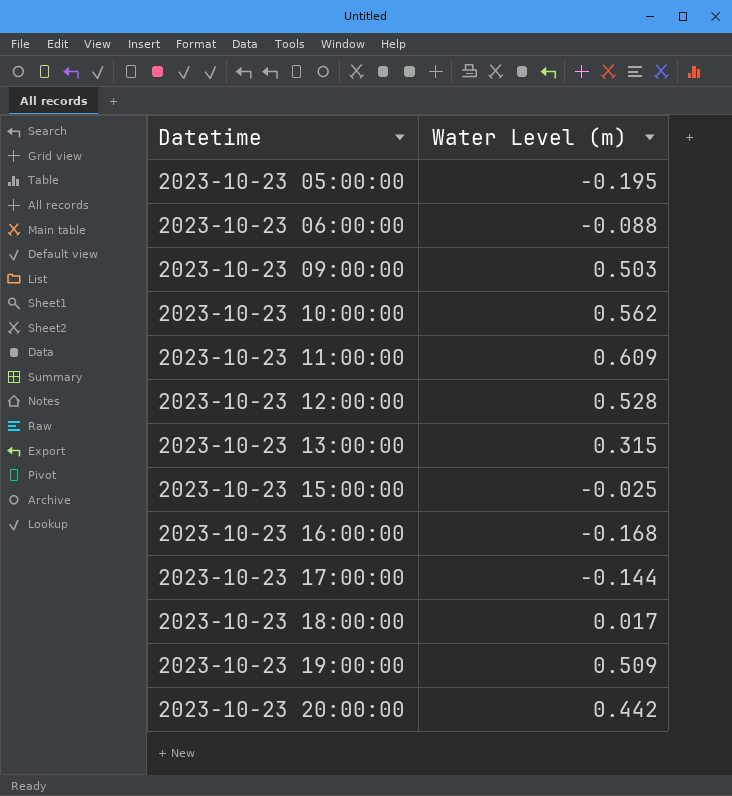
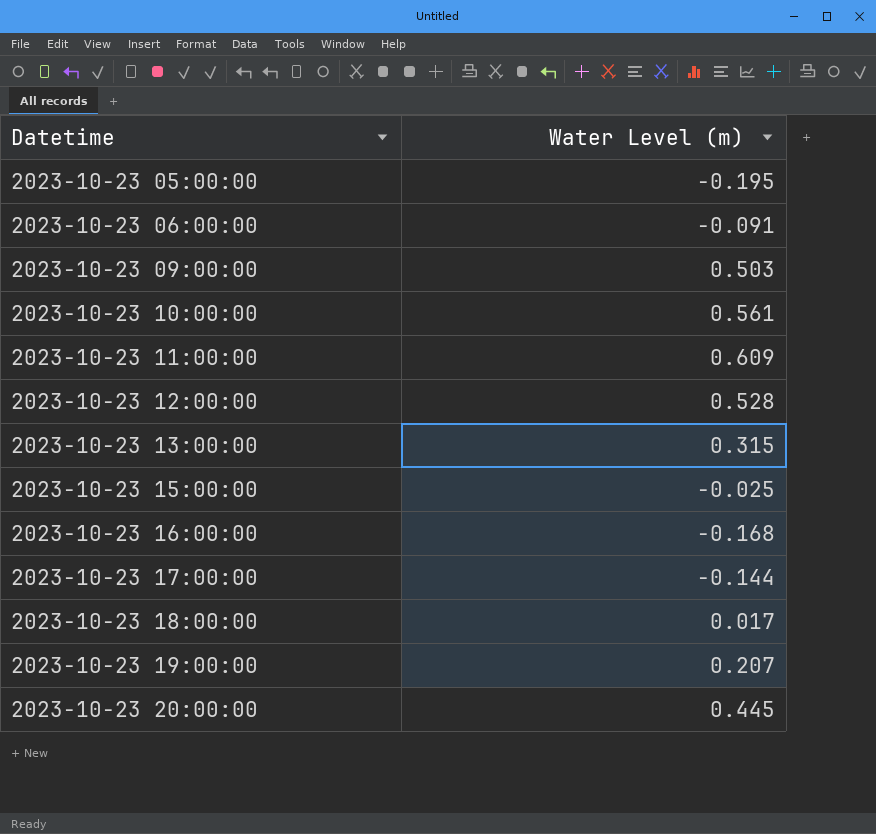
2023-10-23 06:00:00 | Water Level (m): -0.088 -> -0.091
2023-10-23 10:00:00 | Water Level (m): 0.562 -> 0.561
2023-10-23 19:00:00 | Water Level (m): 0.509 -> 0.207
2023-10-23 20:00:00 | Water Level (m): 0.442 -> 0.445

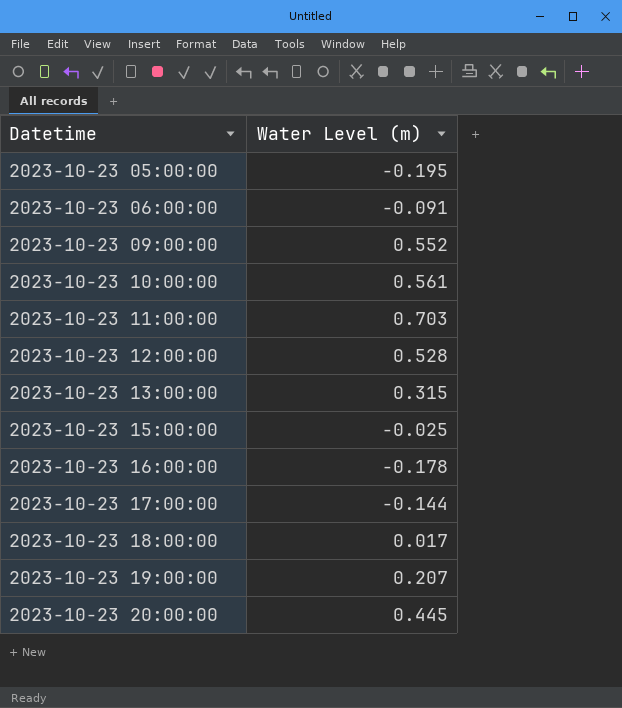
2023-10-23 09:00:00 | Water Level (m): 0.503 -> 0.552
2023-10-23 11:00:00 | Water Level (m): 0.609 -> 0.703
2023-10-23 16:00:00 | Water Level (m): -0.168 -> -0.178

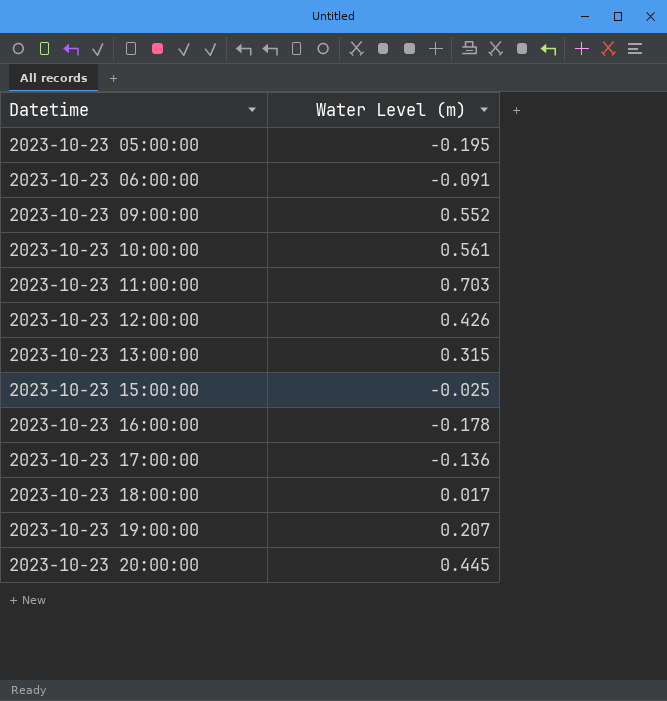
2023-10-23 12:00:00 | Water Level (m): 0.528 -> 0.426
2023-10-23 17:00:00 | Water Level (m): -0.144 -> -0.136

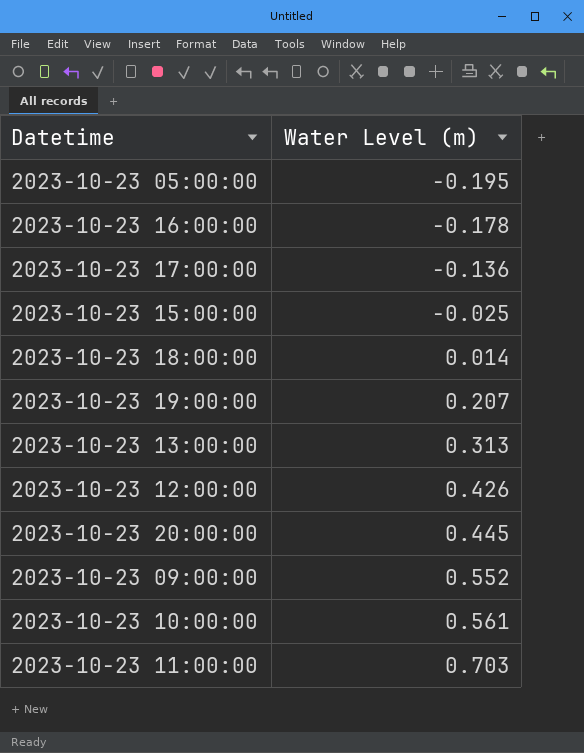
row order: Datetime ascending -> Water Level (m) ascending
row 2023-10-23 06:00:00: -0.091 -> none
2023-10-23 18:00:00 | Water Level (m): 0.017 -> 0.014
2023-10-23 13:00:00 | Water Level (m): 0.315 -> 0.313

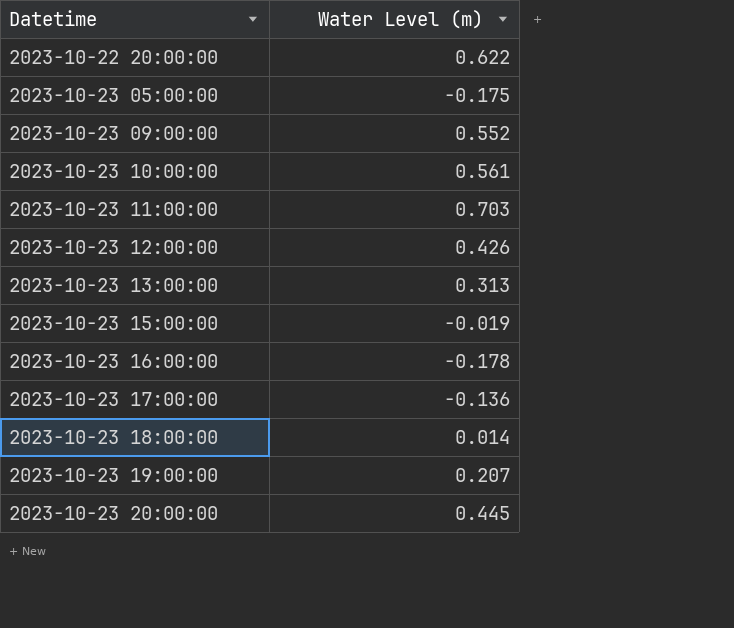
row order: Water Level (m) ascending -> Datetime ascending
row 2023-10-22 20:00:00: none -> 0.622
2023-10-23 05:00:00 | Water Level (m): -0.195 -> -0.175
2023-10-23 15:00:00 | Water Level (m): -0.025 -> -0.019

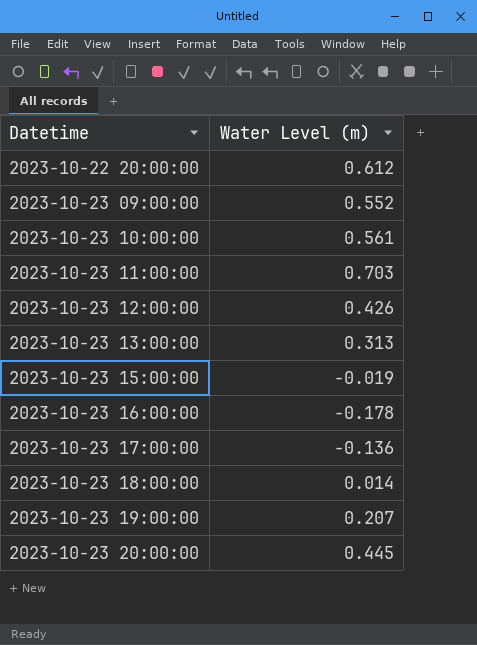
row 2023-10-23 05:00:00: -0.175 -> none
2023-10-22 20:00:00 | Water Level (m): 0.622 -> 0.612

